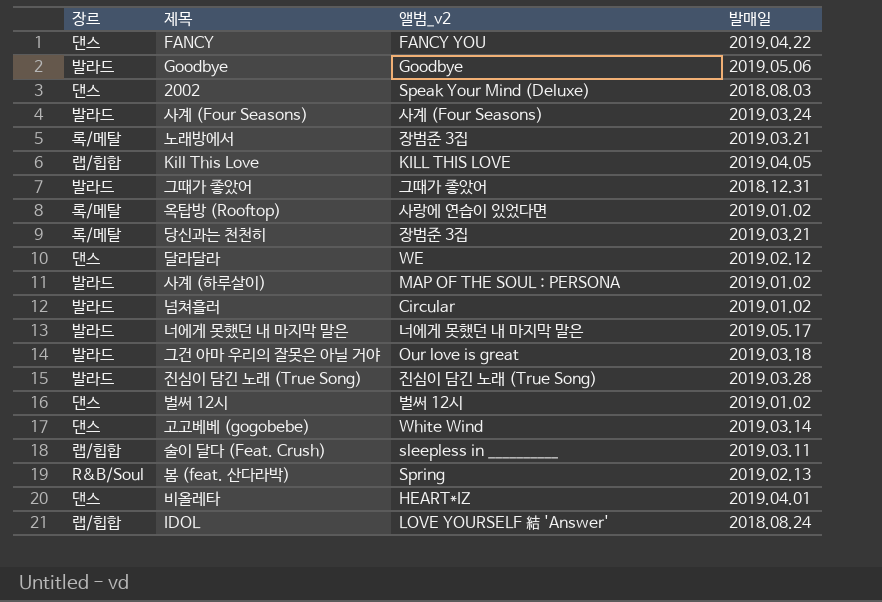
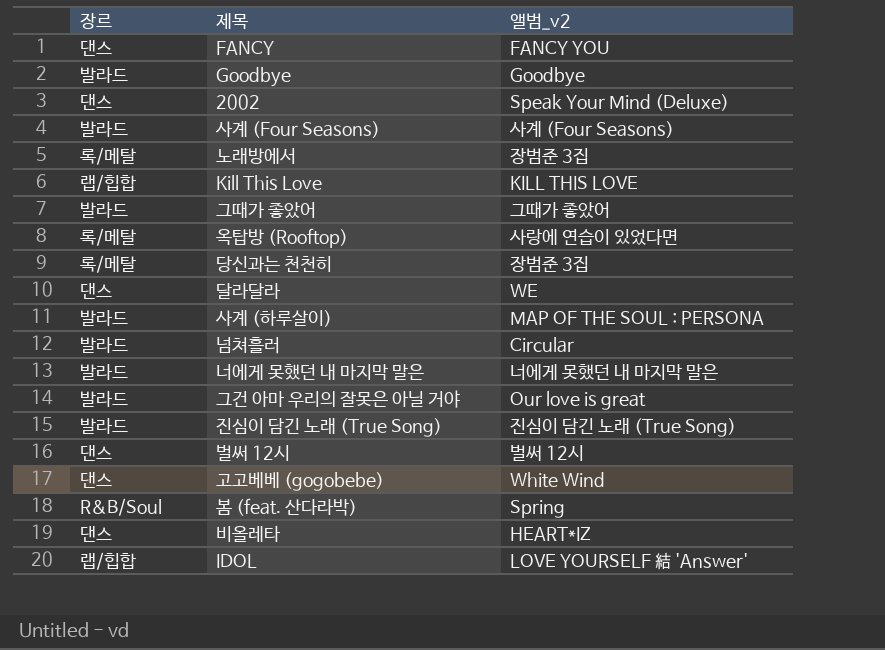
column 발매일 | position: 4 -> none
row 술이 달다 (Feat. Crush): 랩/힙합 | sleepless in __________ | 2019.03.11 -> none

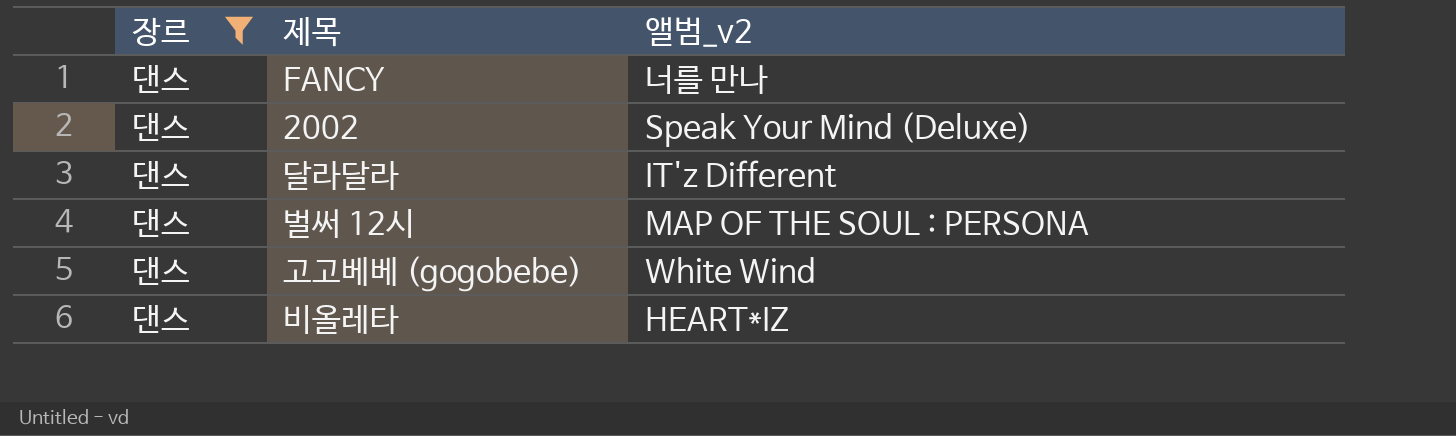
filter: none -> 장르 = 댄스
FANCY | 앨범_v2: FANCY YOU -> 너를 만나
달라달라 | 앨범_v2: WE -> IT'z Different
벌써 12시 | 앨범_v2: 벌써 12시 -> MAP OF THE SOUL : PERSONA

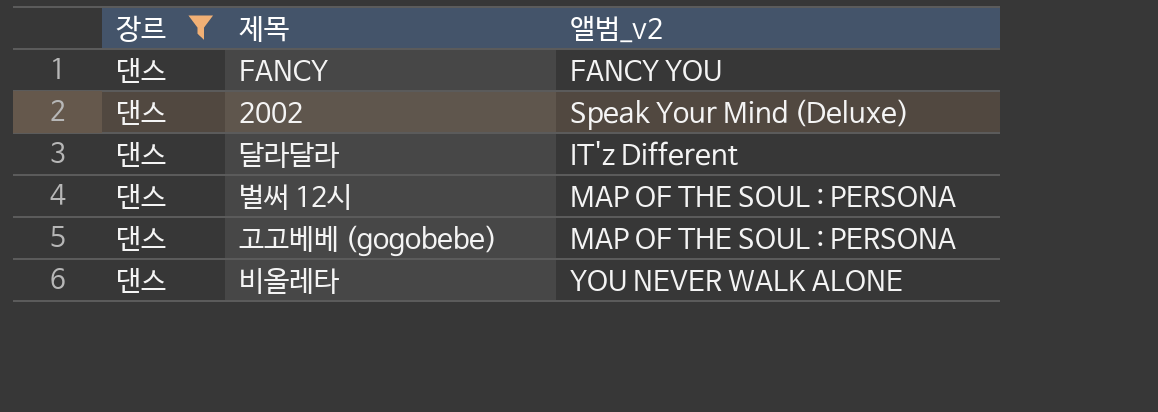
FANCY | 앨범_v2: 너를 만나 -> FANCY YOU
고고베베 (gogobebe) | 앨범_v2: White Wind -> MAP OF THE SOUL : PERSONA
비올레타 | 앨범_v2: HEART*IZ -> YOU NEVER WALK ALONE

